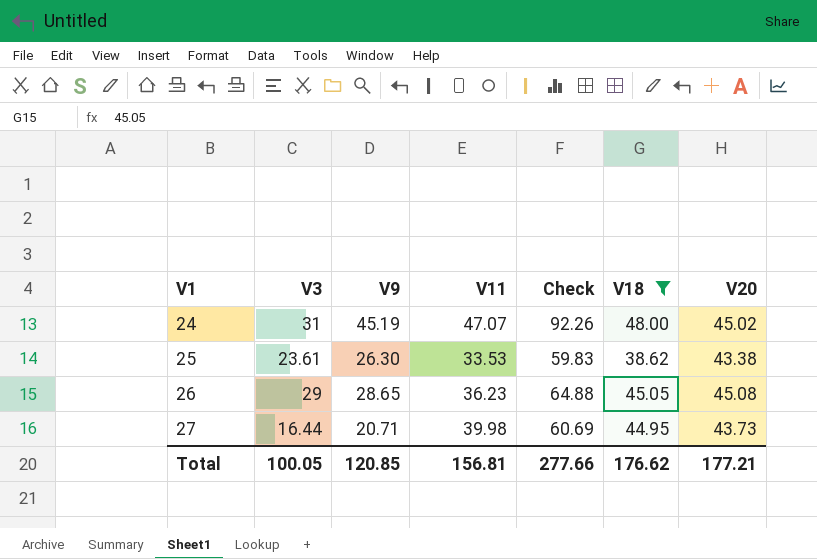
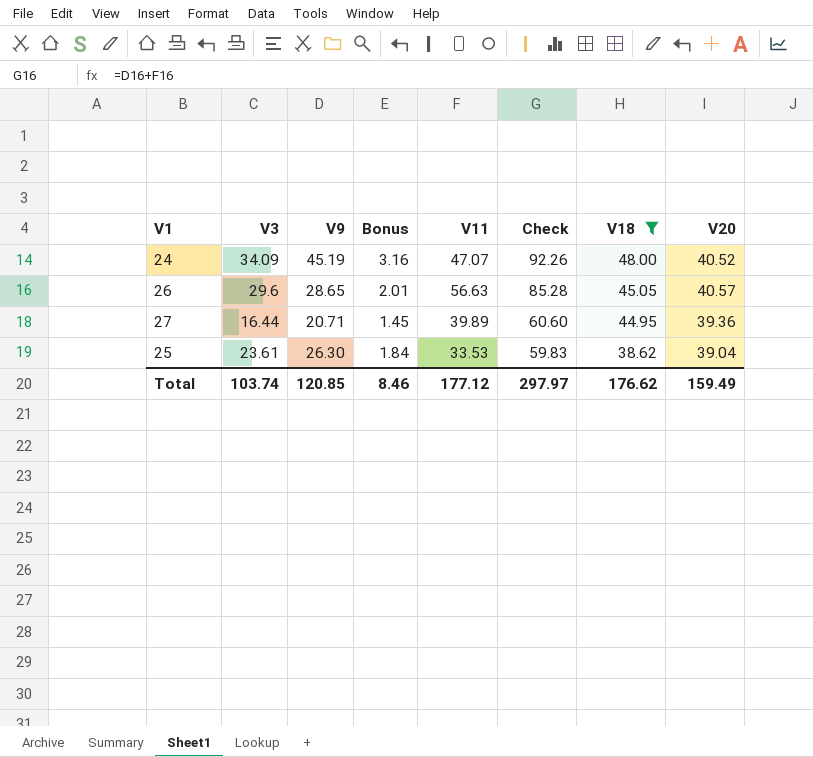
row order: V1 ascending -> Check descending
column Bonus | formula: none -> [V9] * 0.07
24 | V3: 31 -> 34.09
24 | V20: 45.02 -> 40.52
26 | V3: 29 -> 29.6
26 | V11: 36.23 -> 56.63
26 | Check: 64.88 -> 85.28
26 | V20: 45.08 -> 40.57
27 | V11: 39.98 -> 39.89
27 | Check: 60.69 -> 60.60
27 | V20: 43.73 -> 39.36
25 | V20: 43.38 -> 39.04
Total | V3: 100.05 -> 103.74
Total | V11: 156.81 -> 177.12
Total | Check: 277.66 -> 297.97
Total | V20: 177.21 -> 159.49

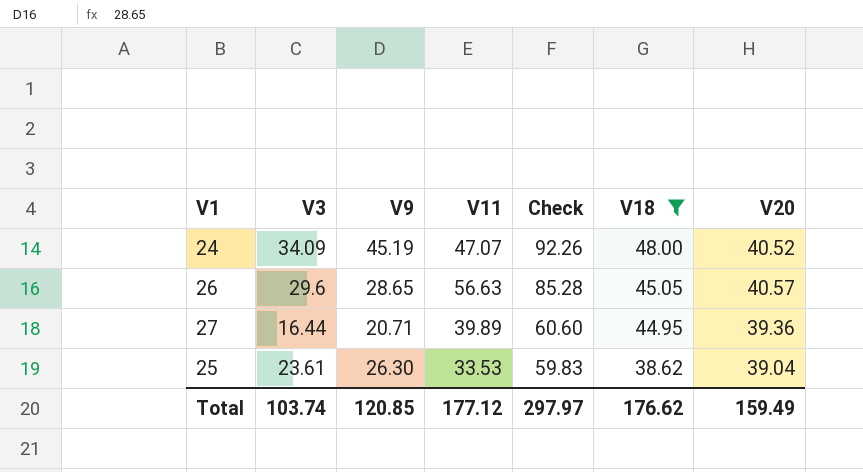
column Bonus | formula: [V9] * 0.07 -> none

